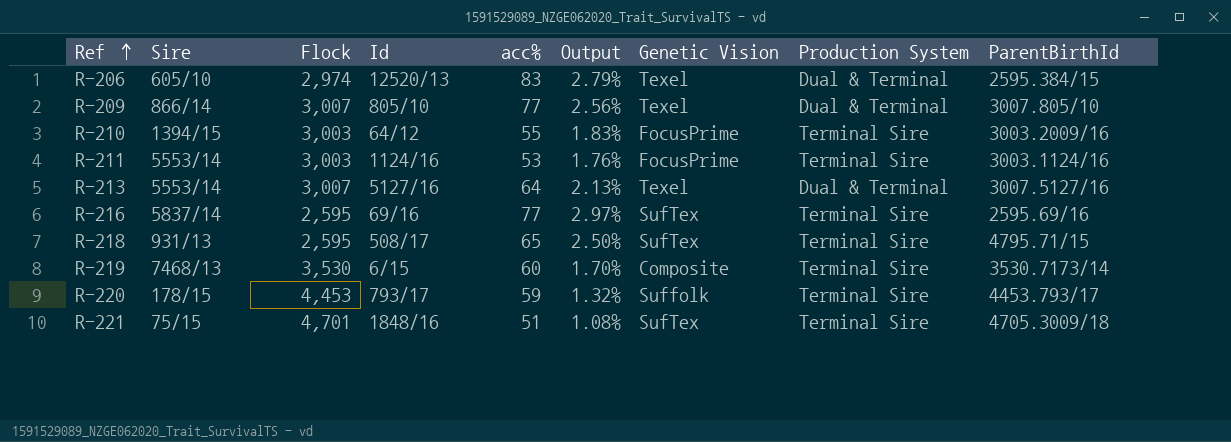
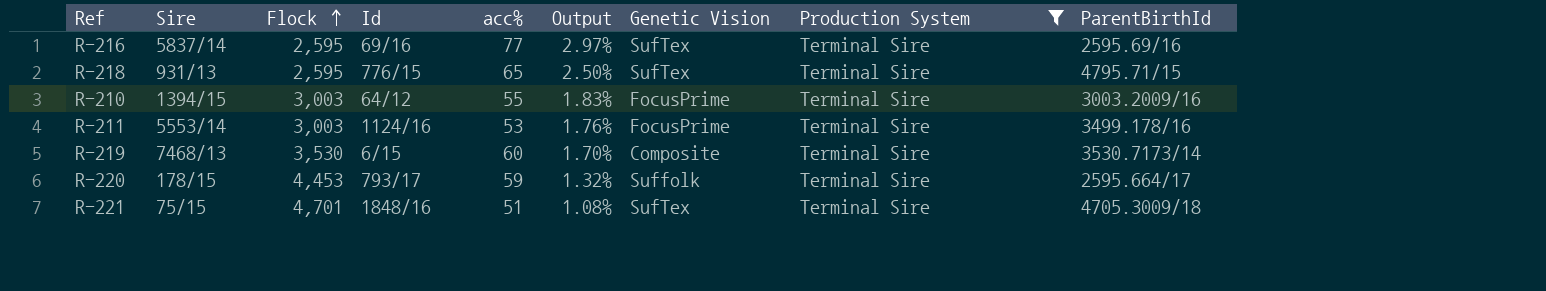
filter: none -> Production System = Terminal Sire
row order: Ref ascending -> Flock ascending
R-218 | Id: 508/17 -> 776/15
R-211 | ParentBirthId: 3003.1124/16 -> 3499.178/16
R-220 | ParentBirthId: 4453.793/17 -> 2595.664/17

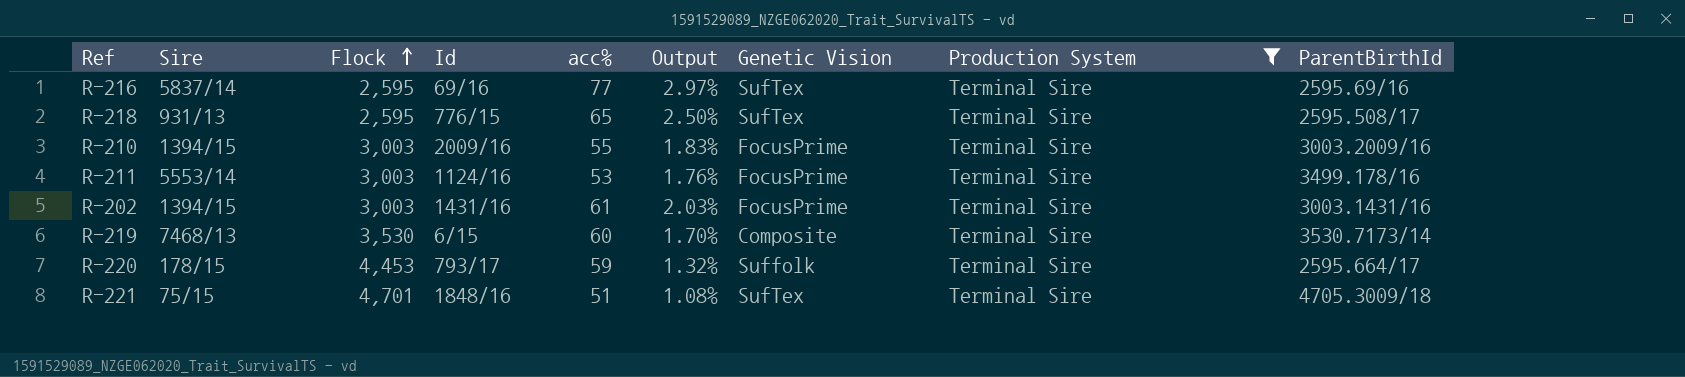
R-218 | ParentBirthId: 4795.71/15 -> 2595.508/17
R-210 | Id: 64/12 -> 2009/16
row R-202: none -> 1394/15 | 3,003 | 1431/16 | 61 | 2.03% | FocusPrime | Terminal Sire | 3003.1431/16

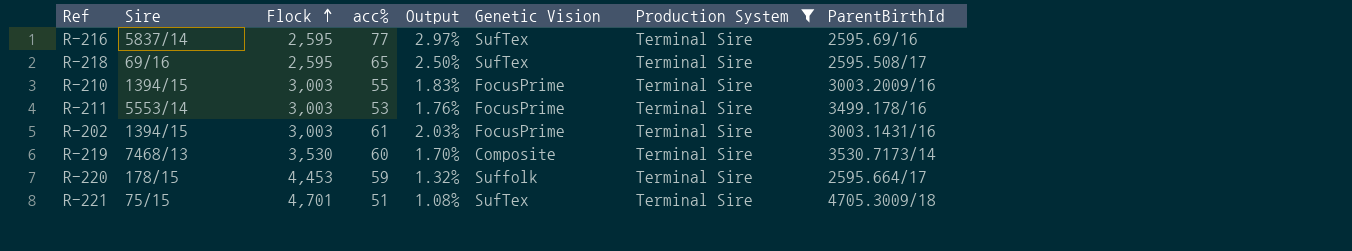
column Id | position: 4 -> none
R-218 | Sire: 931/13 -> 69/16

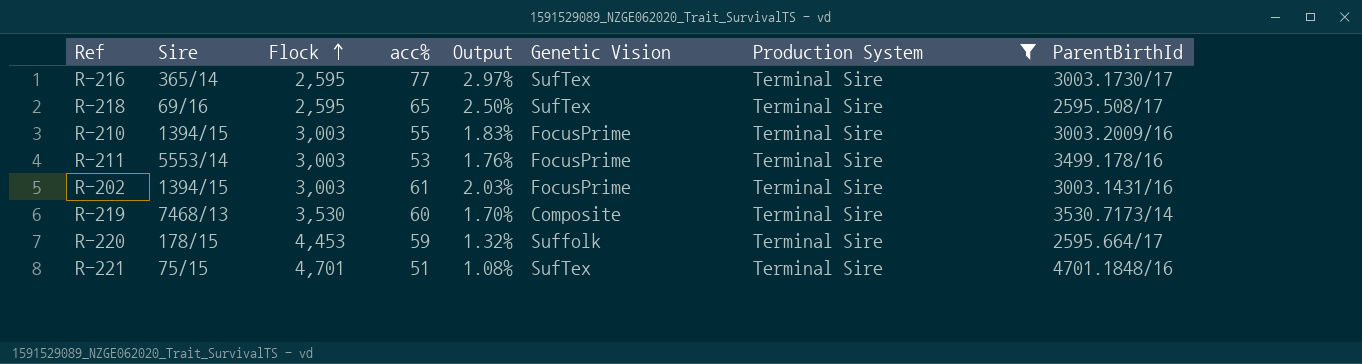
R-216 | Sire: 5837/14 -> 365/14
R-216 | ParentBirthId: 2595.69/16 -> 3003.1730/17
R-221 | ParentBirthId: 4705.3009/18 -> 4701.1848/16

